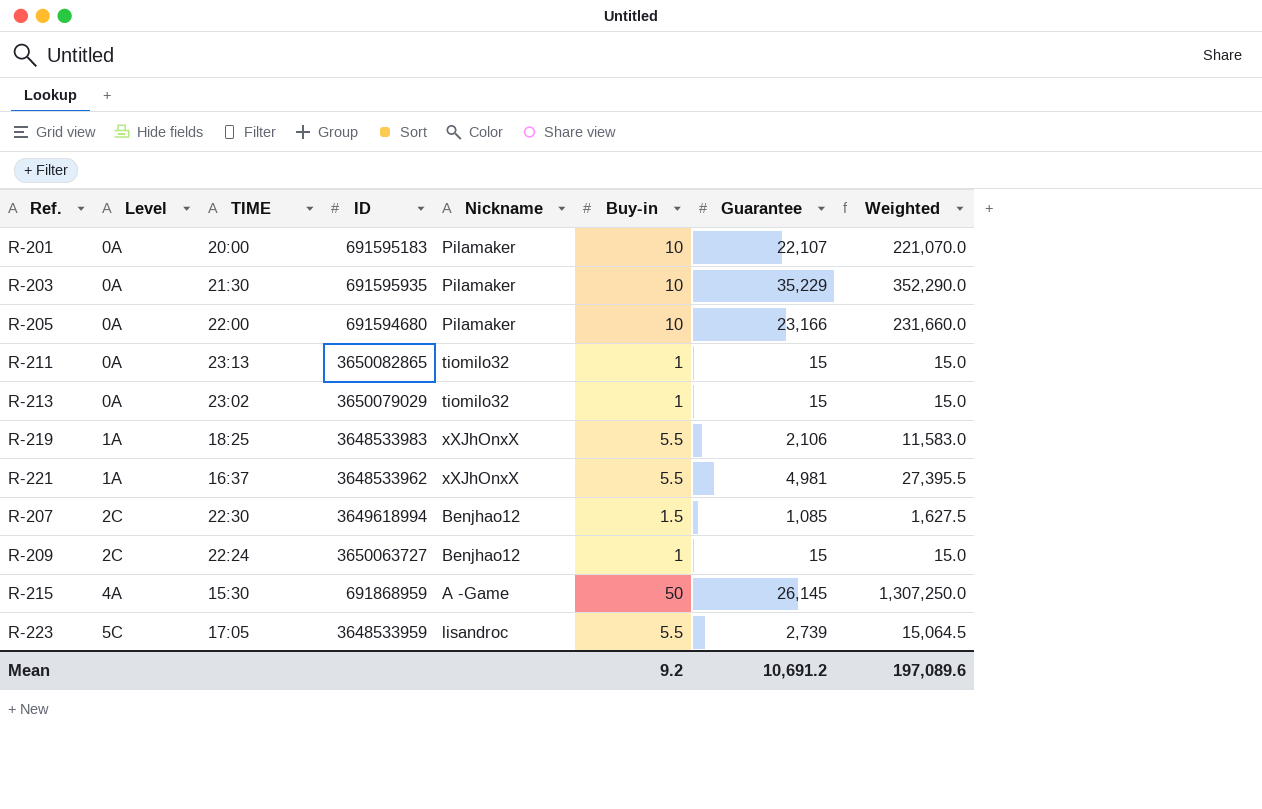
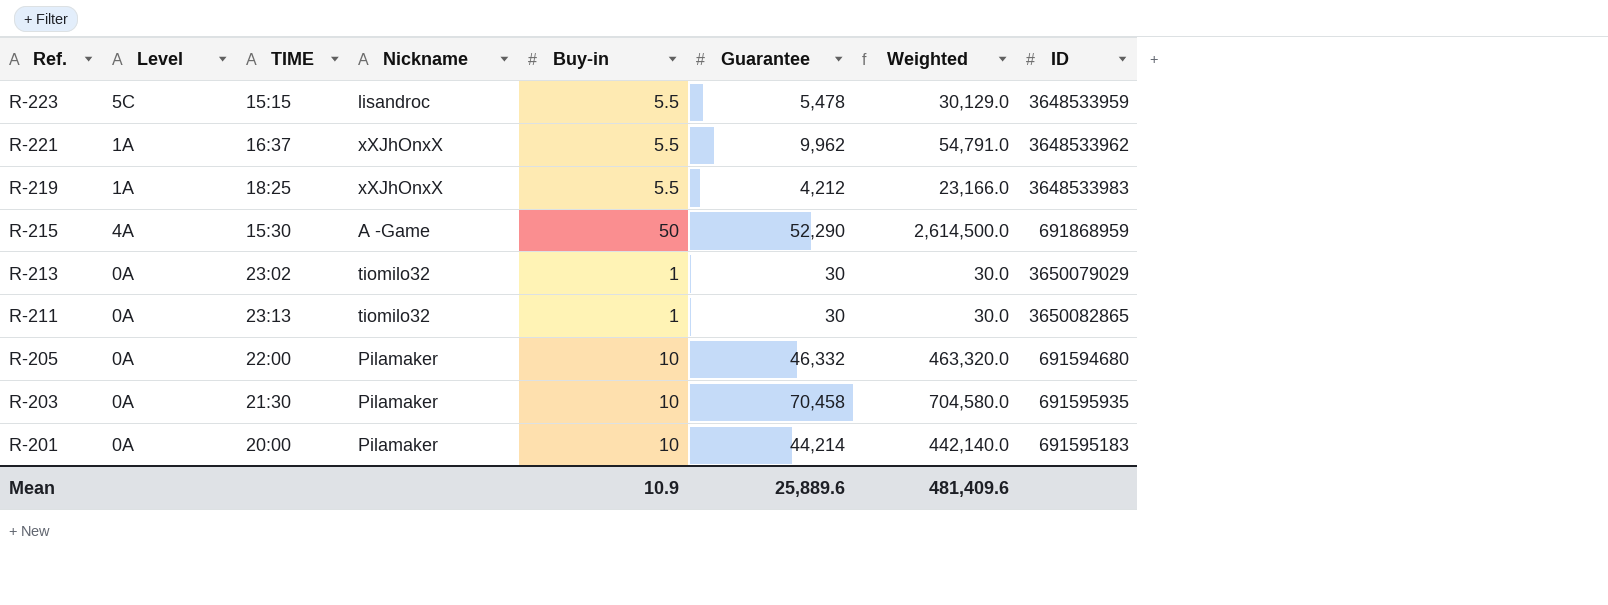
row order: Level ascending -> Ref. descending
column ID | position: 4 -> 8
row R-207: 2C | 22:30 | 3649618994 | Benjhao12 | 1.5 | 1,085 | 1,627.5 -> none
row R-209: 2C | 22:24 | 3650063727 | Benjhao12 | 1 | 15 | 15.0 -> none
R-223 | TIME: 17:05 -> 15:15
R-223 | Guarantee: 2,739 -> 5,478
R-223 | Weighted: 15,064.5 -> 30,129.0
R-221 | Guarantee: 4,981 -> 9,962
R-221 | Weighted: 27,395.5 -> 54,791.0
R-219 | Guarantee: 2,106 -> 4,212
R-219 | Weighted: 11,583.0 -> 23,166.0
R-215 | Guarantee: 26,145 -> 52,290
R-215 | Weighted: 1,307,250.0 -> 2,614,500.0
R-213 | Guarantee: 15 -> 30
R-213 | Weighted: 15.0 -> 30.0
R-211 | Guarantee: 15 -> 30
R-211 | Weighted: 15.0 -> 30.0
R-205 | Guarantee: 23,166 -> 46,332
R-205 | Weighted: 231,660.0 -> 463,320.0
R-203 | Guarantee: 35,229 -> 70,458
R-203 | Weighted: 352,290.0 -> 704,580.0
R-201 | Guarantee: 22,107 -> 44,214
R-201 | Weighted: 221,070.0 -> 442,140.0
Mean | Buy-in: 9.2 -> 10.9
Mean | Guarantee: 10,691.2 -> 25,889.6
Mean | Weighted: 197,089.6 -> 481,409.6

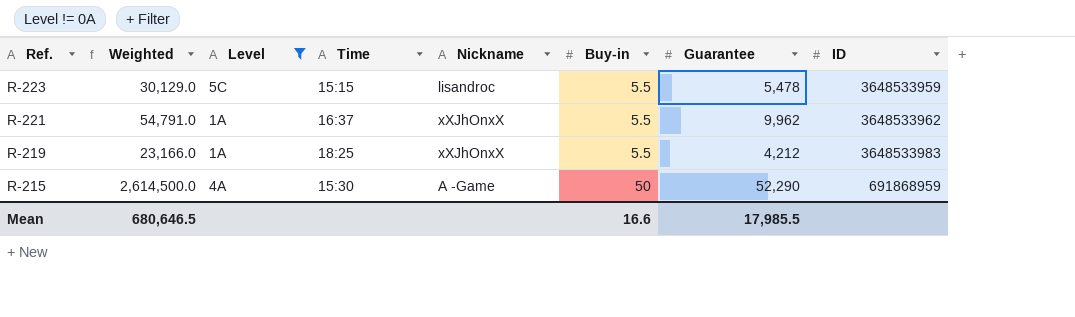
filter: none -> Level != 0A
column Weighted | position: 7 -> 2
column name: TIME -> Time
Mean | Weighted: 481,409.6 -> 680,646.5
Mean | Buy-in: 10.9 -> 16.6
Mean | Guarantee: 25,889.6 -> 17,985.5

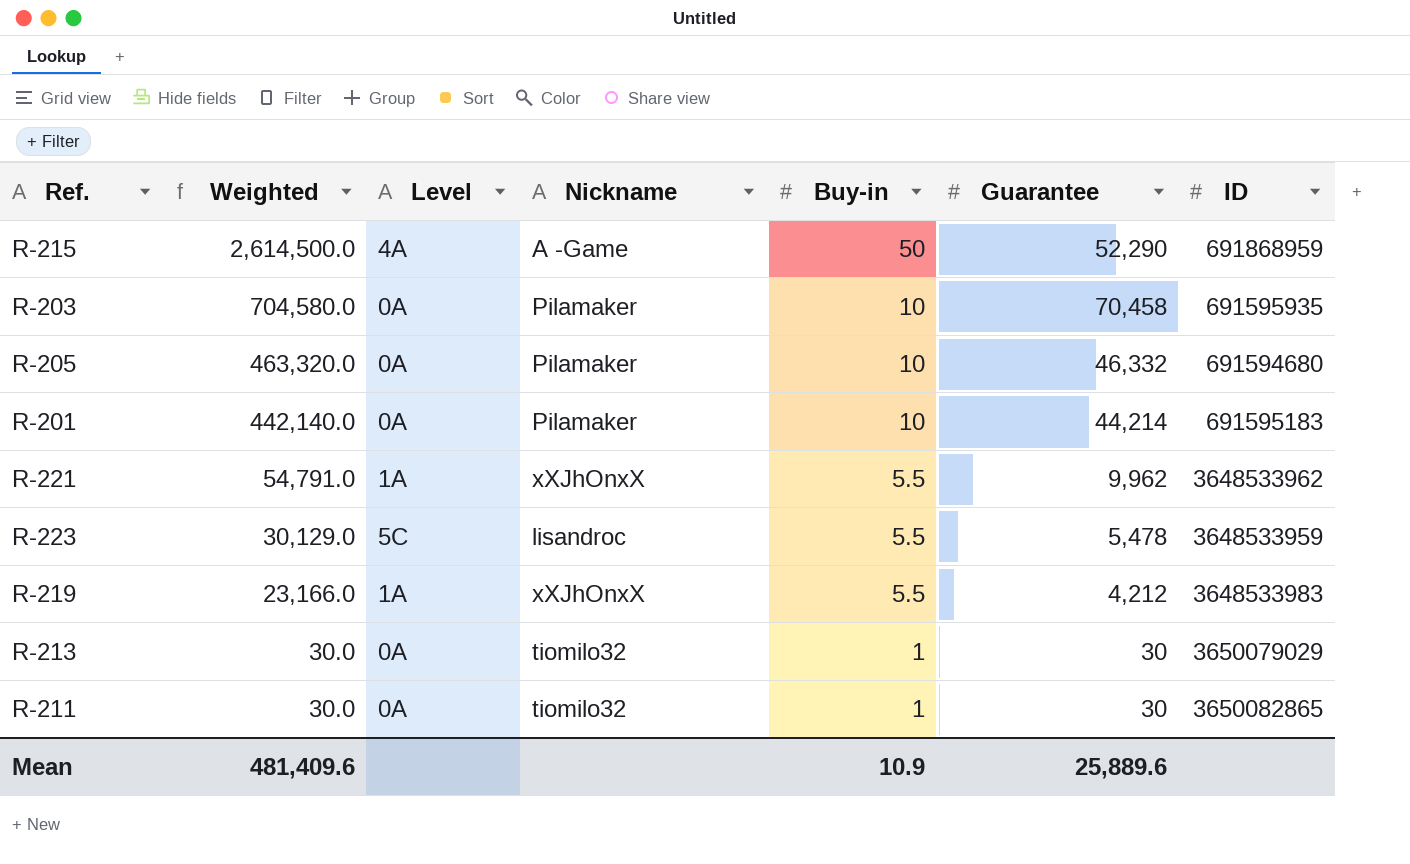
filter: Level != 0A -> none
row order: Ref. descending -> Weighted descending
column Time | position: 4 -> none
Mean | Weighted: 680,646.5 -> 481,409.6
Mean | Buy-in: 16.6 -> 10.9
Mean | Guarantee: 17,985.5 -> 25,889.6

